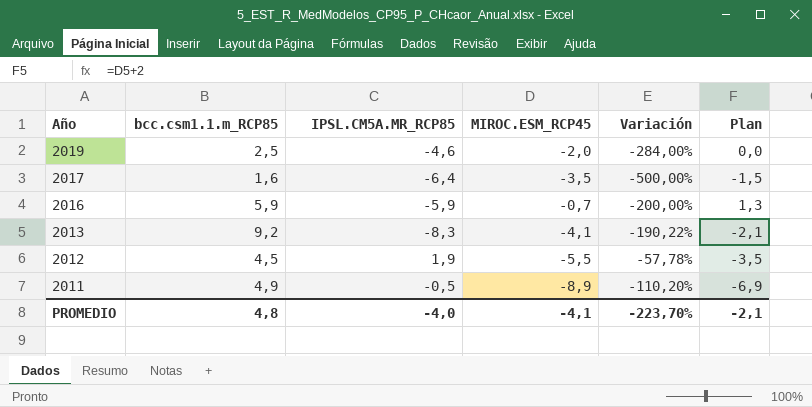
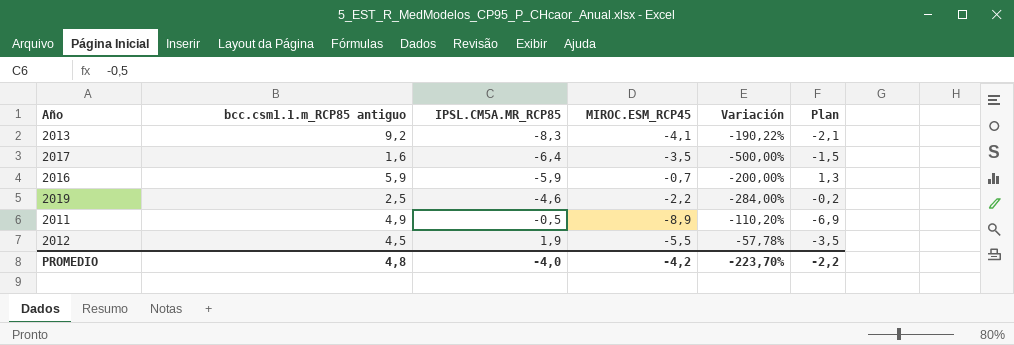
row order: Año descending -> IPSL.CM5A.MR_RCP85 ascending
column name: bcc.csm1.1.m_RCP85 -> bcc.csm1.1.m_RCP85 antiguo
2019 | MIROC.ESM_RCP45: -2,0 -> -2,2
2019 | Plan: 0,0 -> -0,2
PROMEDIO | MIROC.ESM_RCP45: -4,1 -> -4,2
PROMEDIO | Plan: -2,1 -> -2,2

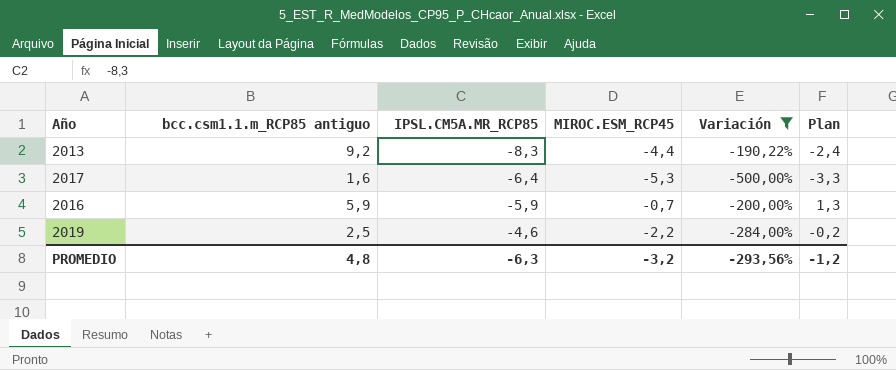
filter: none -> Variación <= -190,22%
2013 | MIROC.ESM_RCP45: -4,1 -> -4,4
2013 | Plan: -2,1 -> -2,4
2017 | MIROC.ESM_RCP45: -3,5 -> -5,3
2017 | Plan: -1,5 -> -3,3
PROMEDIO | IPSL.CM5A.MR_RCP85: -4,0 -> -6,3
PROMEDIO | MIROC.ESM_RCP45: -4,2 -> -3,2
PROMEDIO | Variación: -223,70% -> -293,56%
PROMEDIO | Plan: -2,2 -> -1,2

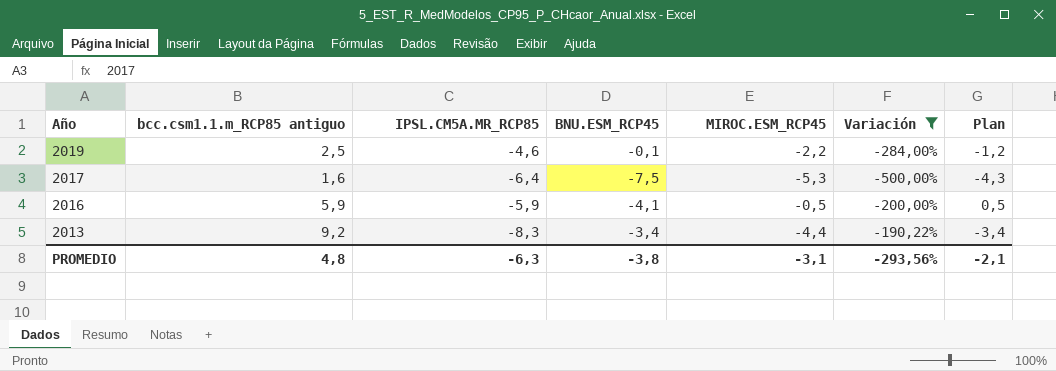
row order: IPSL.CM5A.MR_RCP85 ascending -> Año descending
column BNU.ESM_RCP45 | position: none -> 4
column Plan | formula: [MIROC.ESM_RCP45] + 2 -> [MIROC.ESM_RCP45] + 1
2016 | MIROC.ESM_RCP45: -0,7 -> -0,5
PROMEDIO | MIROC.ESM_RCP45: -3,2 -> -3,1
PROMEDIO | Plan: -1,2 -> -2,1

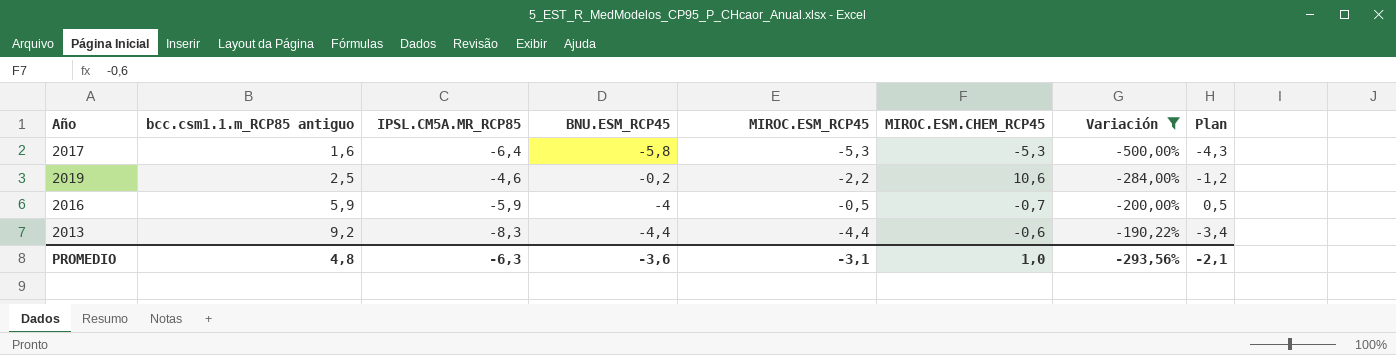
row order: Año descending -> bcc.csm1.1.m_RCP85 antiguo ascending
column MIROC.ESM.CHEM_RCP45 | position: none -> 6
2017 | BNU.ESM_RCP45: -7,5 -> -5,8
2019 | BNU.ESM_RCP45: -0,1 -> -0,2
2016 | BNU.ESM_RCP45: -4,1 -> -4
2013 | BNU.ESM_RCP45: -3,4 -> -4,4
PROMEDIO | BNU.ESM_RCP45: -3,8 -> -3,6

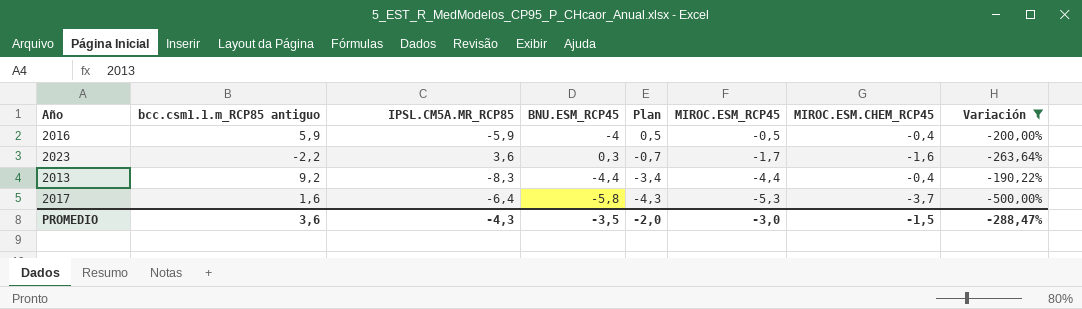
row order: bcc.csm1.1.m_RCP85 antiguo ascending -> Plan descending
column Plan | position: 8 -> 5
row 2019: 2,5 | -4,6 | -0,2 | -2,2 | 10,6 | -284,00% | -1,2 -> none
2016 | MIROC.ESM.CHEM_RCP45: -0,7 -> -0,4
row 2023: none -> -2,2 | 3,6 | 0,3 | -0,7 | -1,7 | -1,6 | -263,64%
2013 | MIROC.ESM.CHEM_RCP45: -0,6 -> -0,4
2017 | MIROC.ESM.CHEM_RCP45: -5,3 -> -3,7
PROMEDIO | bcc.csm1.1.m_RCP85 antiguo: 4,8 -> 3,6
PROMEDIO | IPSL.CM5A.MR_RCP85: -6,3 -> -4,3
PROMEDIO | BNU.ESM_RCP45: -3,6 -> -3,5
PROMEDIO | Plan: -2,1 -> -2,0
PROMEDIO | MIROC.ESM_RCP45: -3,1 -> -3,0
PROMEDIO | MIROC.ESM.CHEM_RCP45: 1,0 -> -1,5
PROMEDIO | Variación: -293,56% -> -288,47%

